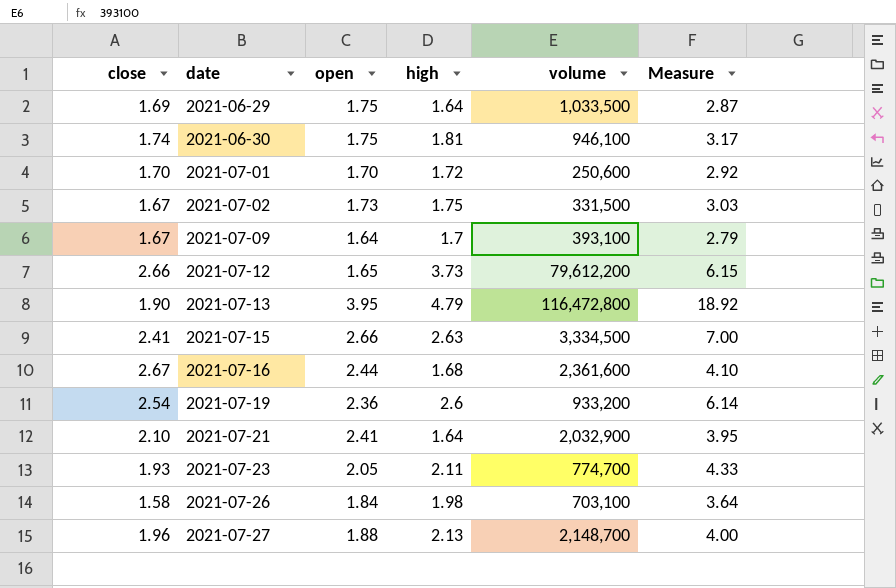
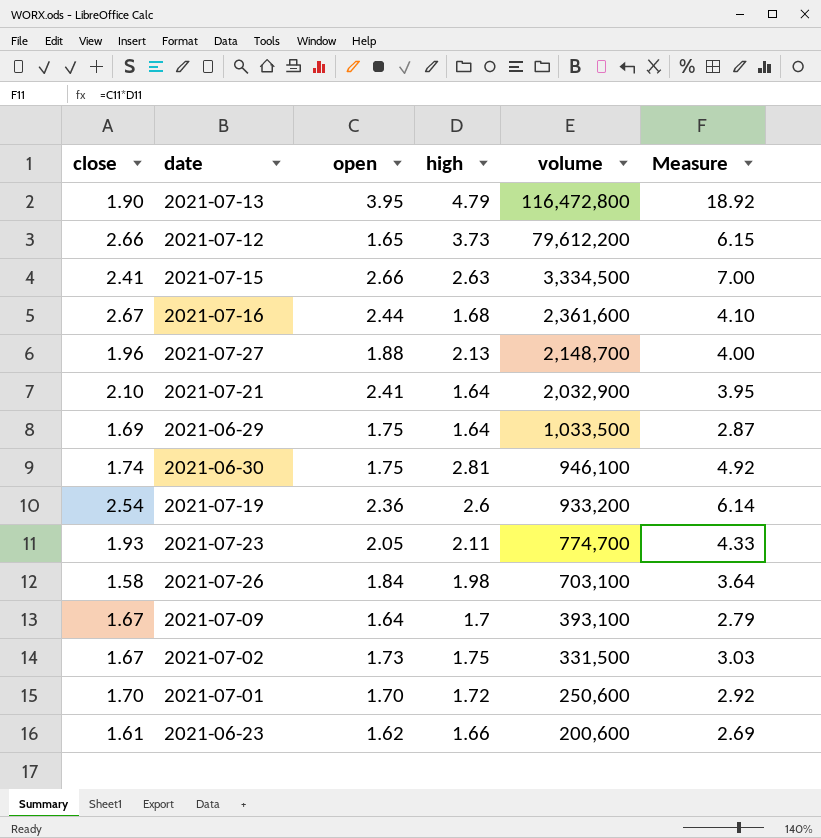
row order: date ascending -> volume descending
2021-06-30 | high: 1.81 -> 2.81
2021-06-30 | Measure: 3.17 -> 4.92
row 2021-06-23: none -> 1.61 | 1.62 | 1.66 | 200,600 | 2.69

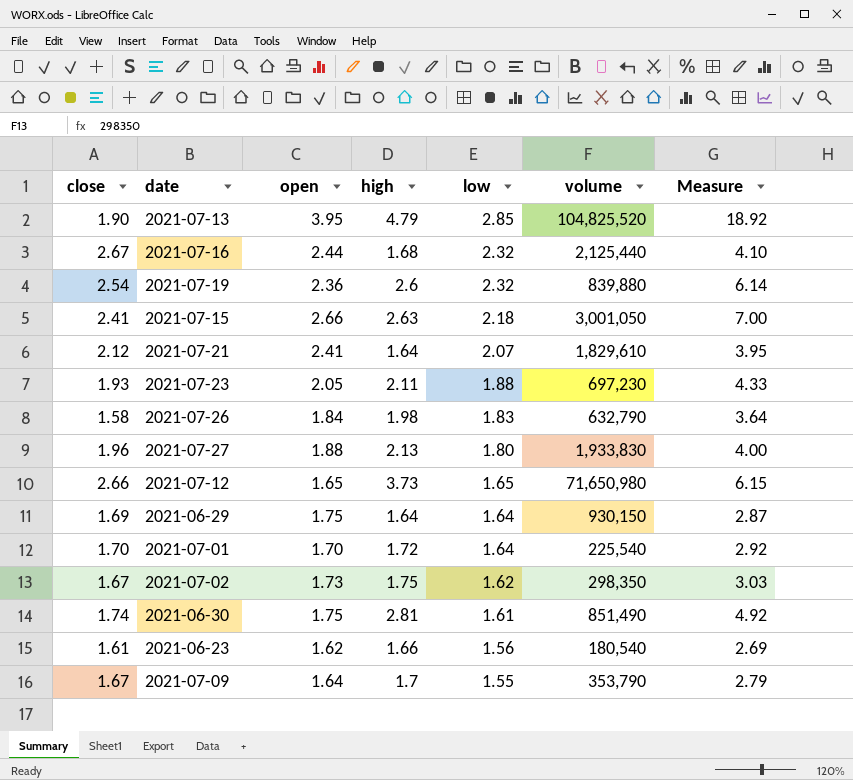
row order: volume descending -> low descending
column low | position: none -> 5
2021-07-13 | volume: 116,472,800 -> 104,825,520
2021-07-16 | volume: 2,361,600 -> 2,125,440
2021-07-19 | volume: 933,200 -> 839,880
2021-07-15 | volume: 3,334,500 -> 3,001,050
2021-07-21 | close: 2.10 -> 2.12
2021-07-21 | volume: 2,032,900 -> 1,829,610
2021-07-23 | volume: 774,700 -> 697,230
2021-07-26 | volume: 703,100 -> 632,790
2021-07-27 | volume: 2,148,700 -> 1,933,830
2021-07-12 | volume: 79,612,200 -> 71,650,980
2021-06-29 | volume: 1,033,500 -> 930,150
2021-07-01 | volume: 250,600 -> 225,540
2021-07-02 | volume: 331,500 -> 298,350
2021-06-30 | volume: 946,100 -> 851,490
2021-06-23 | volume: 200,600 -> 180,540
2021-07-09 | volume: 393,100 -> 353,790

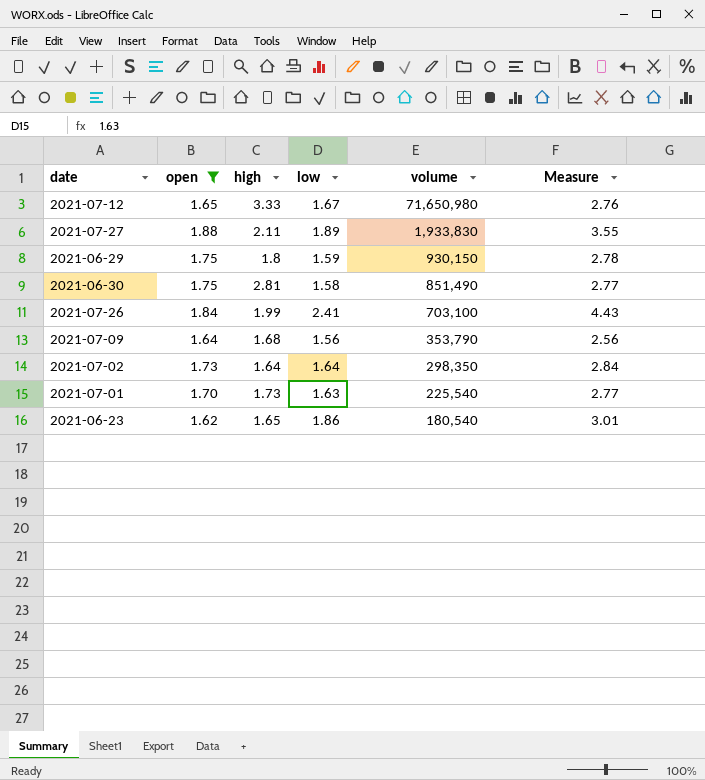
filter: none -> open <= 1.88
row order: low descending -> volume descending
column close | position: 1 -> none
column Measure | formula: [open] * [high] -> [open] * [low]
2021-07-12 | high: 3.73 -> 3.33
2021-07-12 | low: 1.65 -> 1.67
2021-07-27 | high: 2.13 -> 2.11
2021-07-27 | low: 1.80 -> 1.89
2021-06-29 | high: 1.64 -> 1.8
2021-06-29 | low: 1.64 -> 1.59
2021-06-30 | low: 1.61 -> 1.58
2021-07-26 | high: 1.98 -> 1.99
2021-07-26 | low: 1.83 -> 2.41
2021-07-26 | volume: 632,790 -> 703,100
2021-07-09 | high: 1.7 -> 1.68
2021-07-09 | low: 1.55 -> 1.56
2021-07-02 | high: 1.75 -> 1.64
2021-07-02 | low: 1.62 -> 1.64
2021-07-01 | high: 1.72 -> 1.73
2021-07-01 | low: 1.64 -> 1.63
2021-06-23 | high: 1.66 -> 1.65
2021-06-23 | low: 1.56 -> 1.86

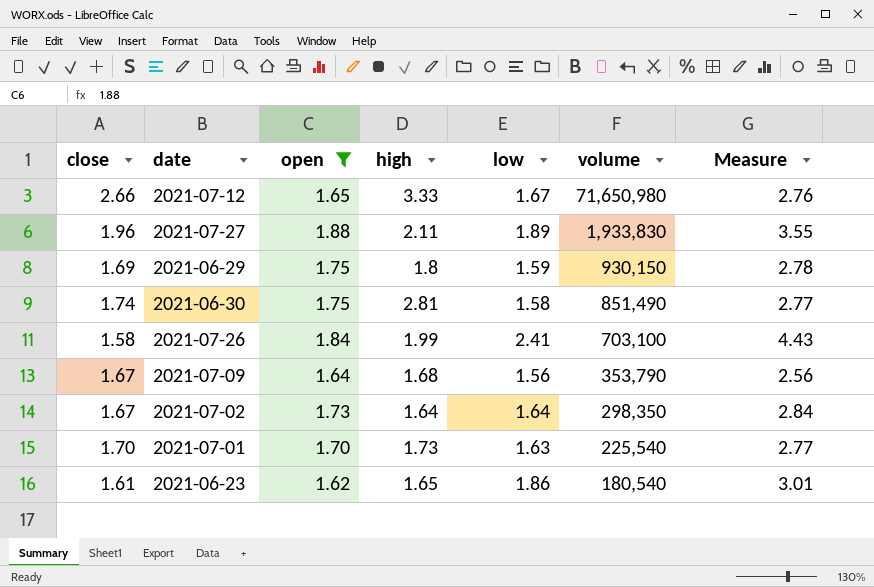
column close | position: none -> 1

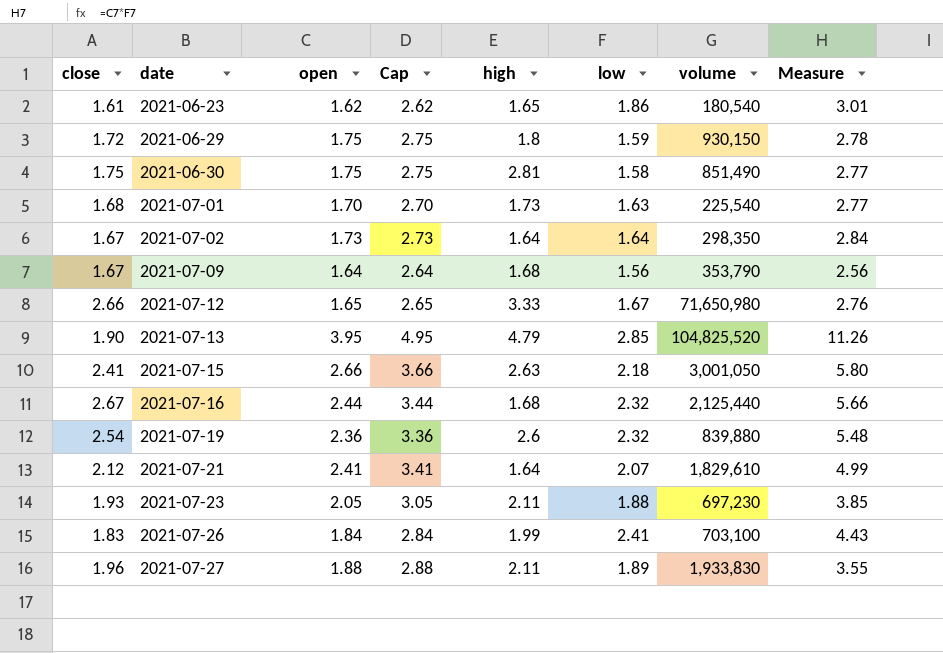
filter: open <= 1.88 -> none
row order: volume descending -> date ascending
column Cap | formula: none -> [open] + 1
2021-06-29 | close: 1.69 -> 1.72
2021-06-30 | close: 1.74 -> 1.75
2021-07-01 | close: 1.70 -> 1.68
2021-07-26 | close: 1.58 -> 1.83

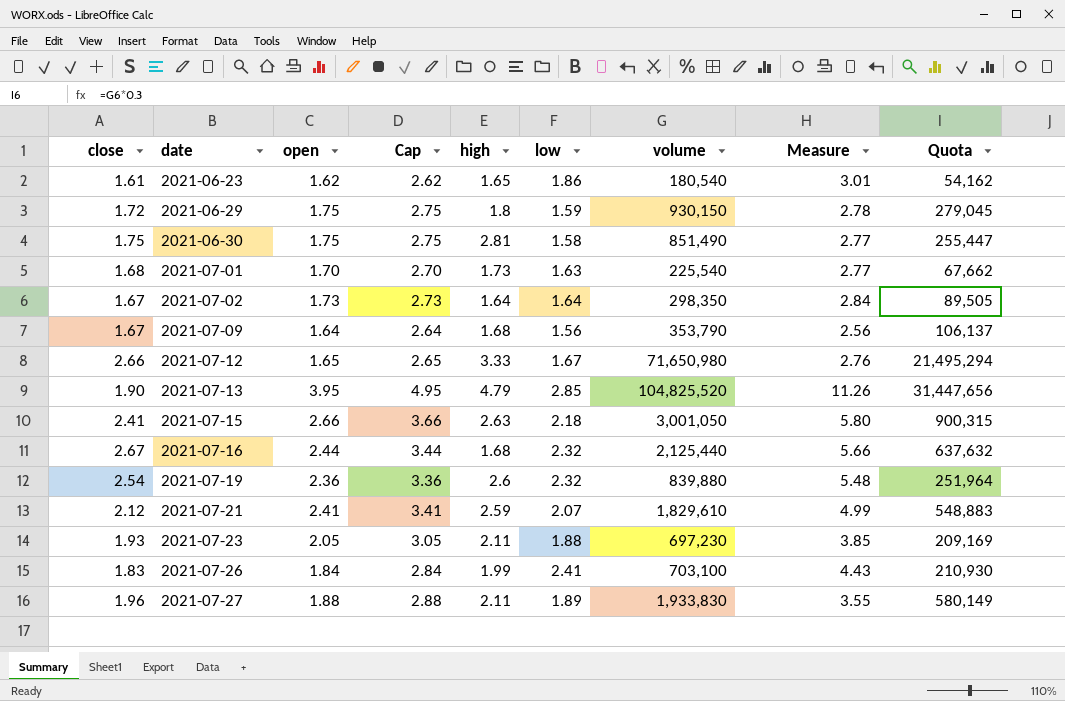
column Quota | formula: none -> [volume] * 0.3
2021-07-21 | high: 1.64 -> 2.59

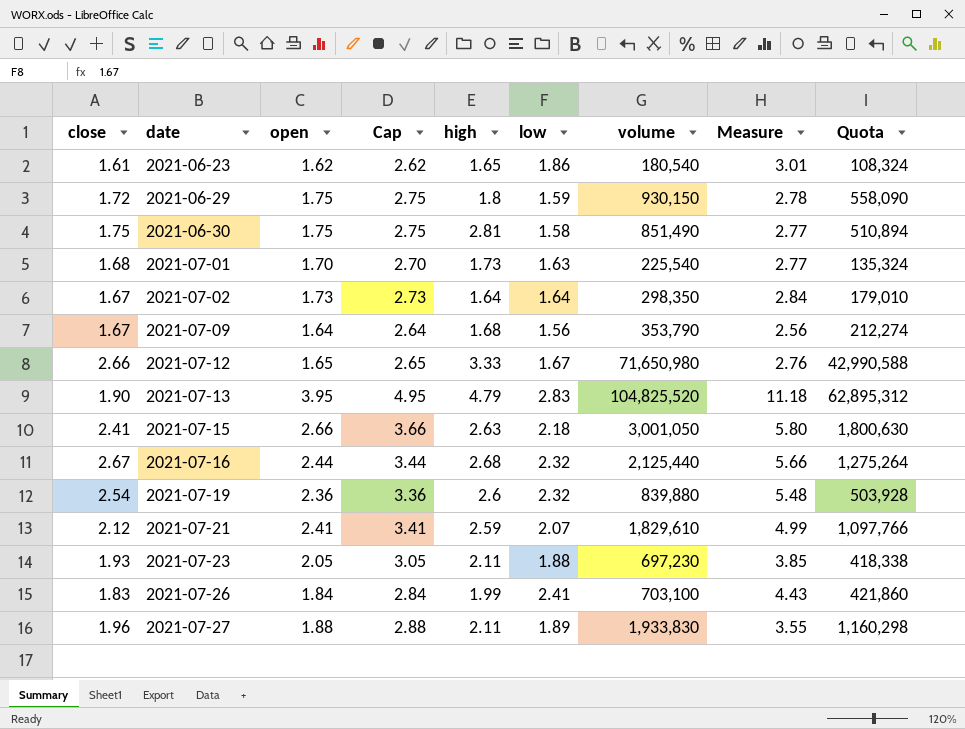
column Quota | formula: [volume] * 0.3 -> [volume] * 0.6
2021-07-13 | low: 2.85 -> 2.83
2021-07-13 | Measure: 11.26 -> 11.18
2021-07-16 | high: 1.68 -> 2.68

